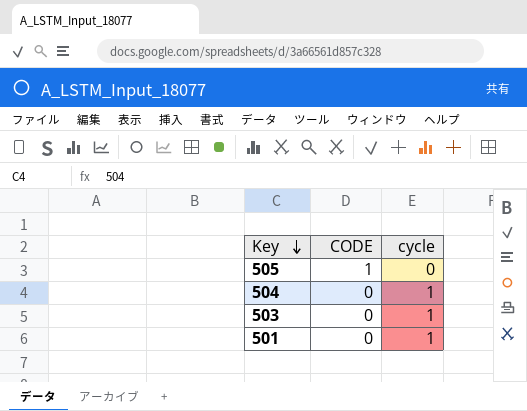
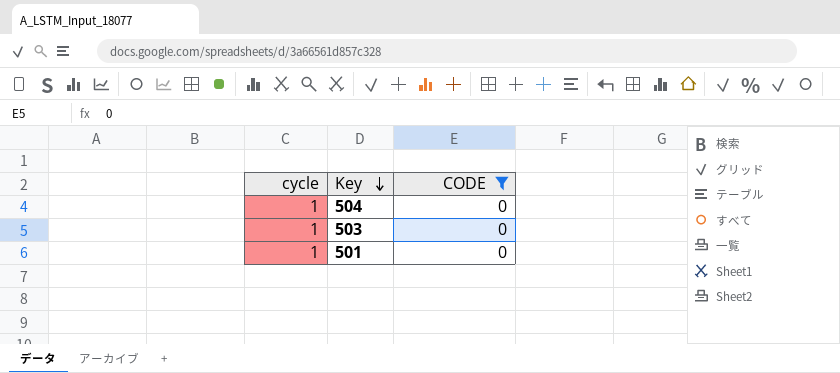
filter: none -> CODE = 0
column cycle | position: 3 -> 1

